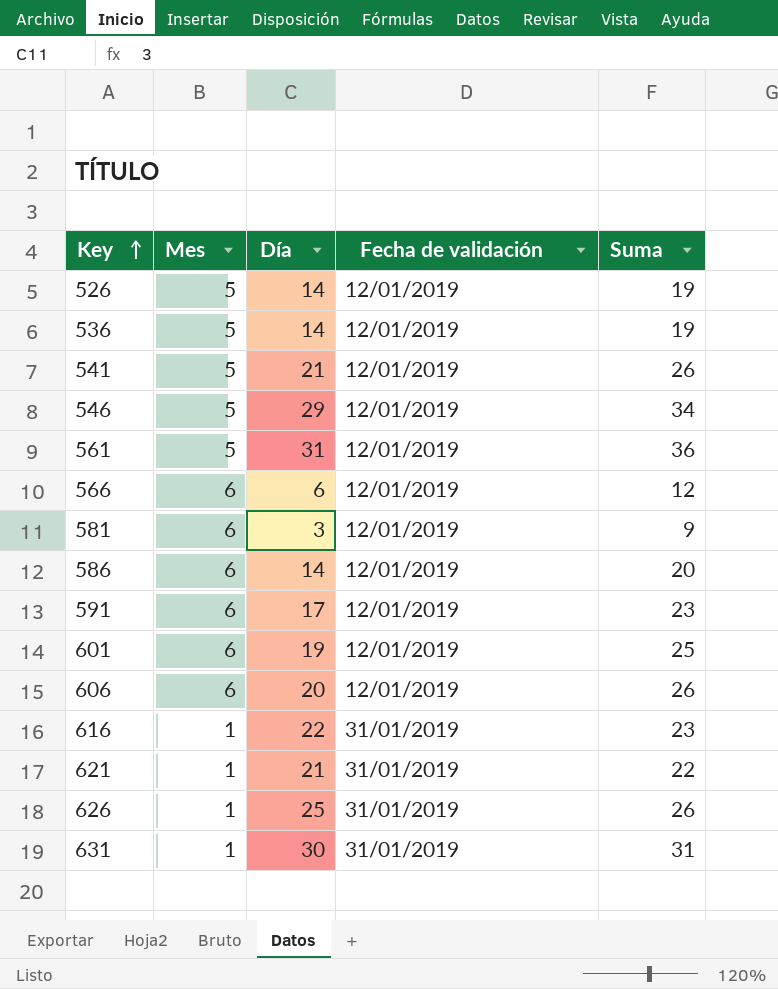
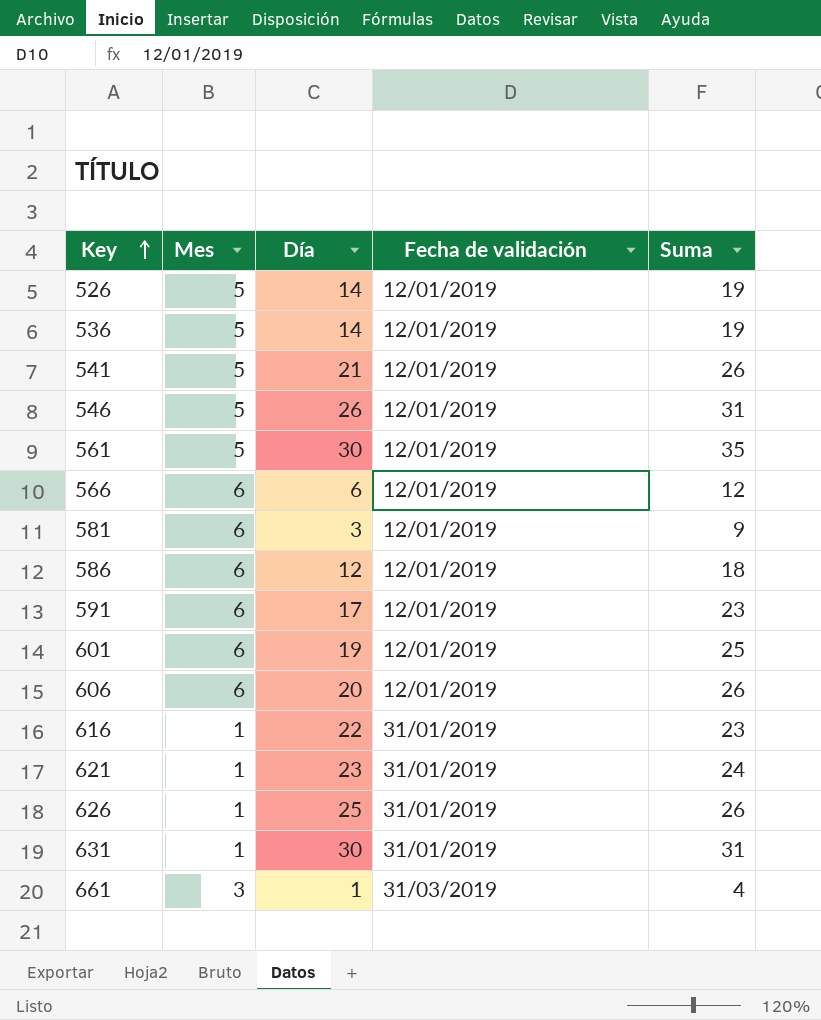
546 | Día: 29 -> 26
546 | Suma: 34 -> 31
561 | Día: 31 -> 30
561 | Suma: 36 -> 35
586 | Día: 14 -> 12
586 | Suma: 20 -> 18
621 | Día: 21 -> 23
621 | Suma: 22 -> 24
row 661: none -> 3 | 1 | 31/03/2019 | 4

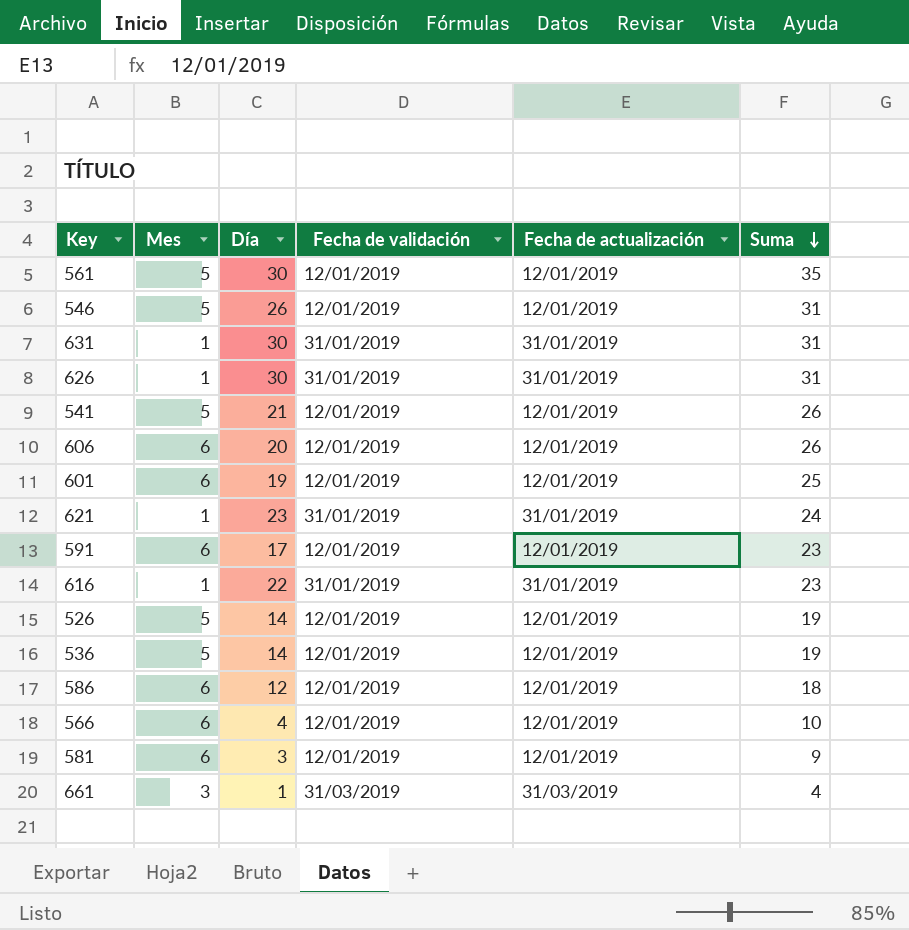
row order: Key ascending -> Suma descending
column Fecha de actualización | position: none -> 5
626 | Día: 25 -> 30
626 | Suma: 26 -> 31
566 | Día: 6 -> 4
566 | Suma: 12 -> 10

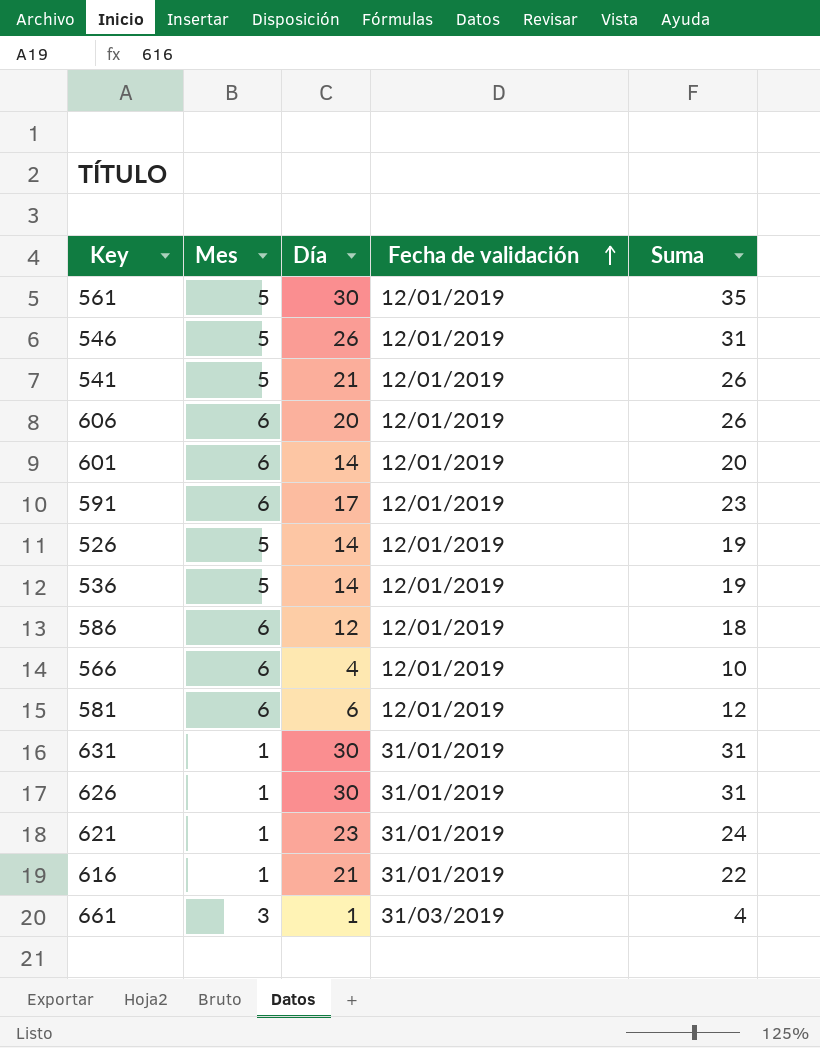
row order: Suma descending -> Fecha de validación ascending
column Fecha de actualización | position: 5 -> none
601 | Día: 19 -> 14
601 | Suma: 25 -> 20
581 | Día: 3 -> 6
581 | Suma: 9 -> 12
616 | Día: 22 -> 21
616 | Suma: 23 -> 22

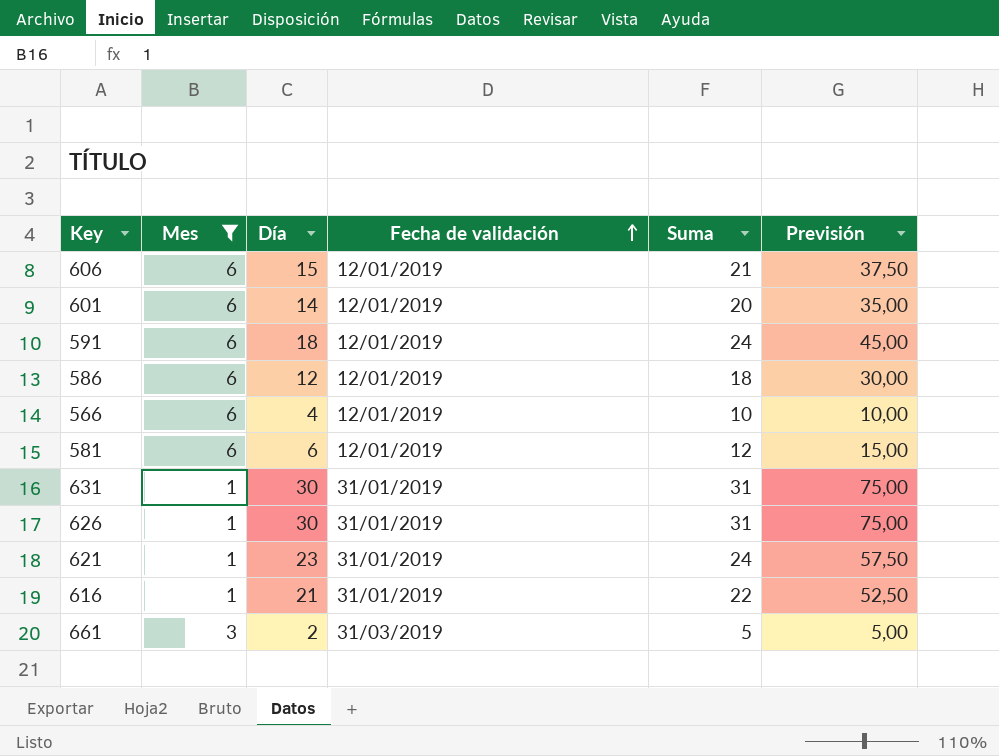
filter: none -> Mes != 5
column Previsión | formula: none -> [Día] * 2,5
606 | Día: 20 -> 15
606 | Suma: 26 -> 21
591 | Día: 17 -> 18
591 | Suma: 23 -> 24
661 | Día: 1 -> 2
661 | Suma: 4 -> 5

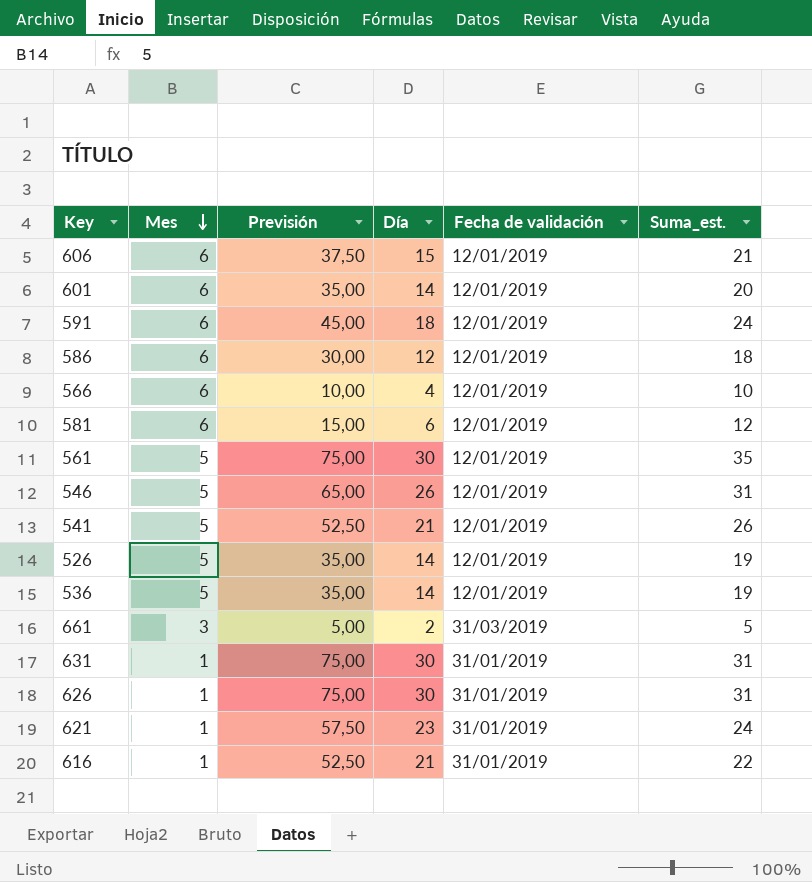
filter: Mes != 5 -> none
row order: Fecha de validación ascending -> Mes descending
column Previsión | position: 6 -> 3
column name: Suma -> Suma_est.

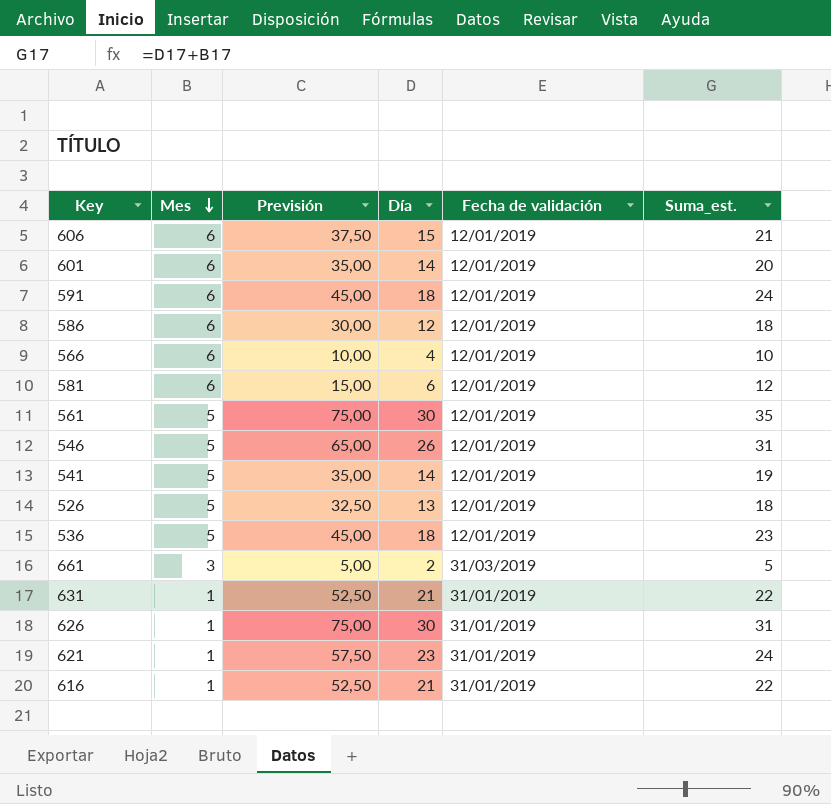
541 | Previsión: 52,50 -> 35,00
541 | Día: 21 -> 14
541 | Suma_est.: 26 -> 19
526 | Previsión: 35,00 -> 32,50
526 | Día: 14 -> 13
526 | Suma_est.: 19 -> 18
536 | Previsión: 35,00 -> 45,00
536 | Día: 14 -> 18
536 | Suma_est.: 19 -> 23
631 | Previsión: 75,00 -> 52,50
631 | Día: 30 -> 21
631 | Suma_est.: 31 -> 22

